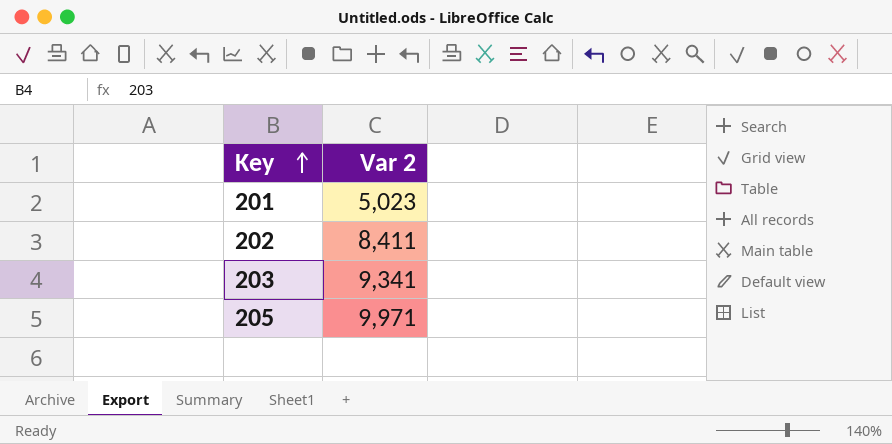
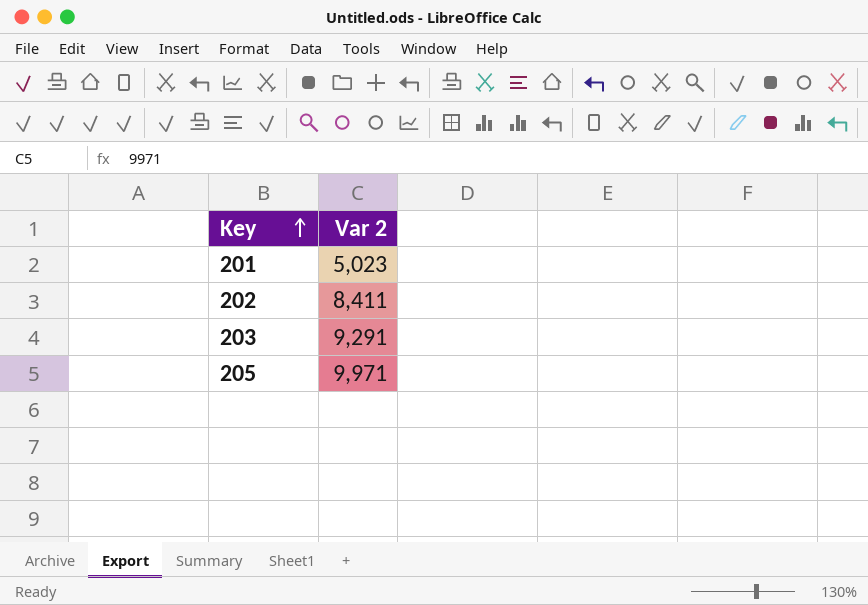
203 | Var 2: 9,341 -> 9,291

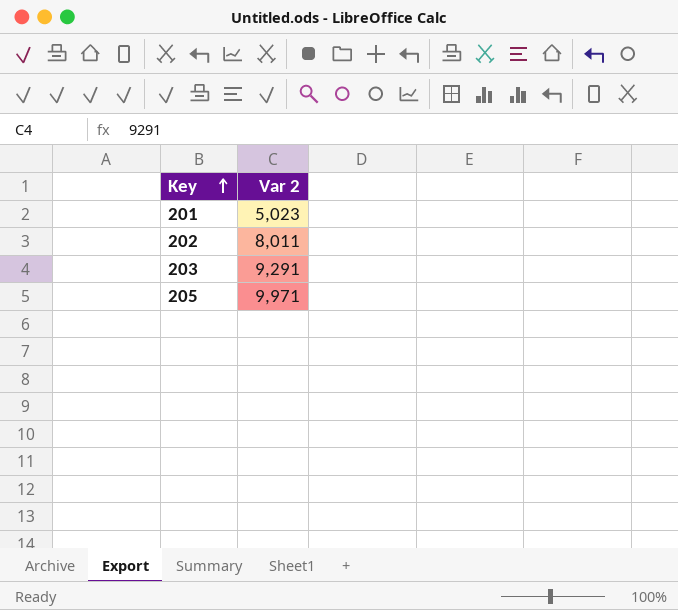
202 | Var 2: 8,411 -> 8,011

